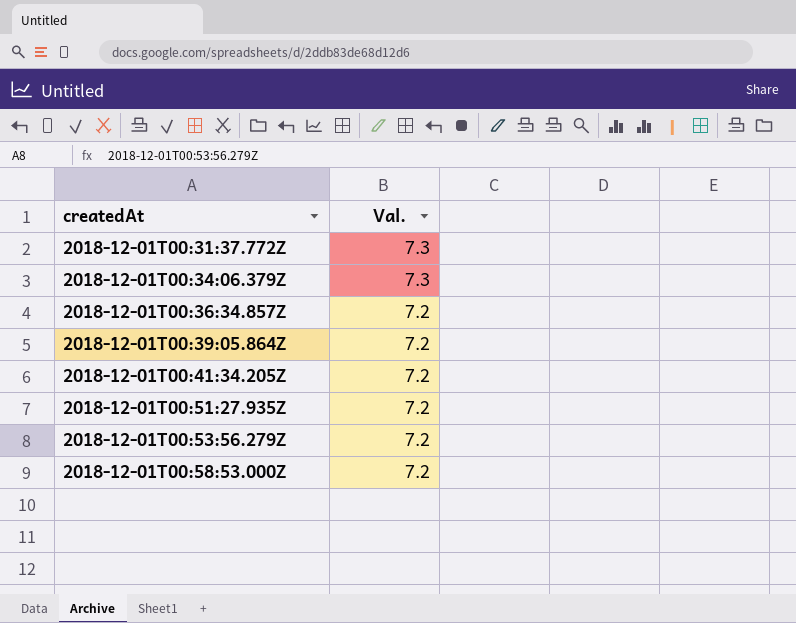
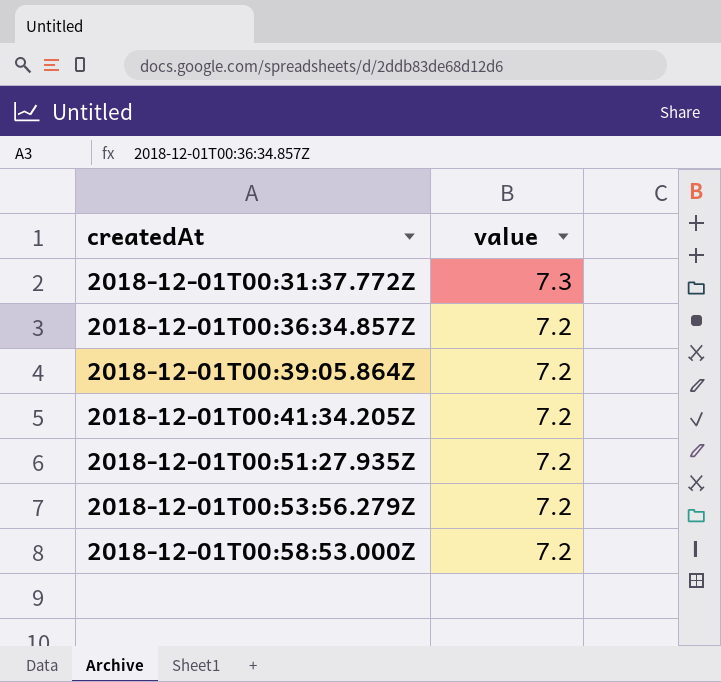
column name: Val. -> value
row 2018-12-01T00:34:06.379Z: 7.3 -> none

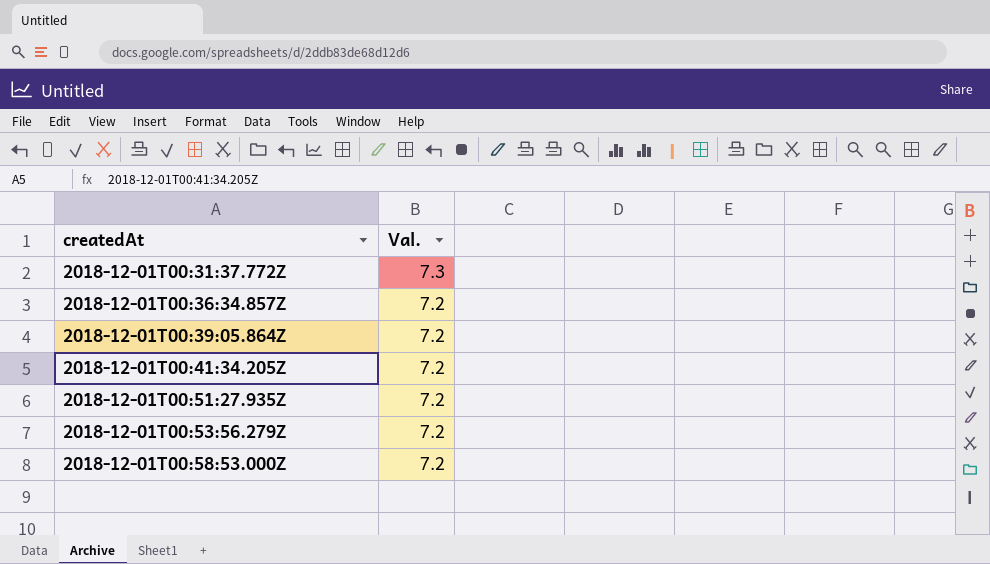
column name: value -> Val.

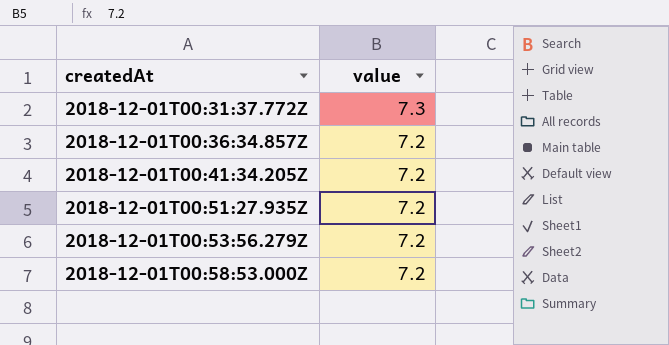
column name: Val. -> value
row 2018-12-01T00:39:05.864Z: 7.2 -> none

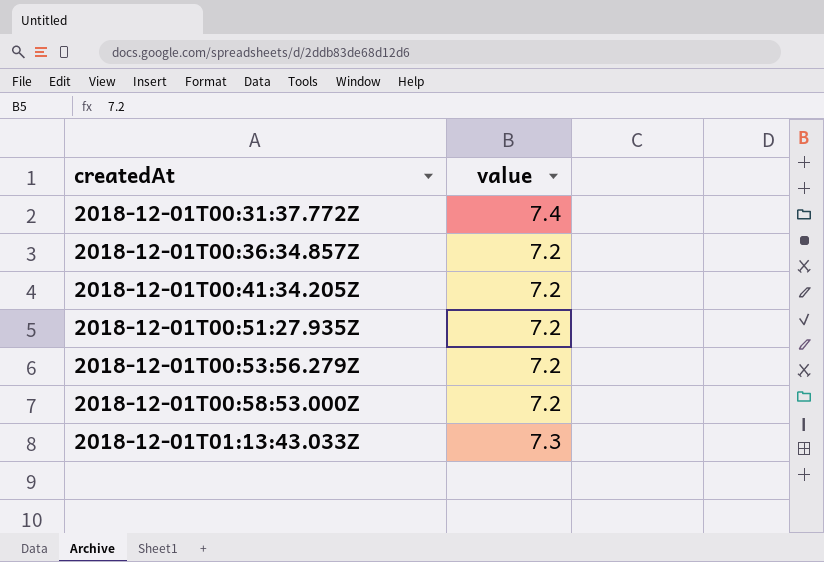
2018-12-01T00:31:37.772Z | value: 7.3 -> 7.4
row 2018-12-01T01:13:43.033Z: none -> 7.3

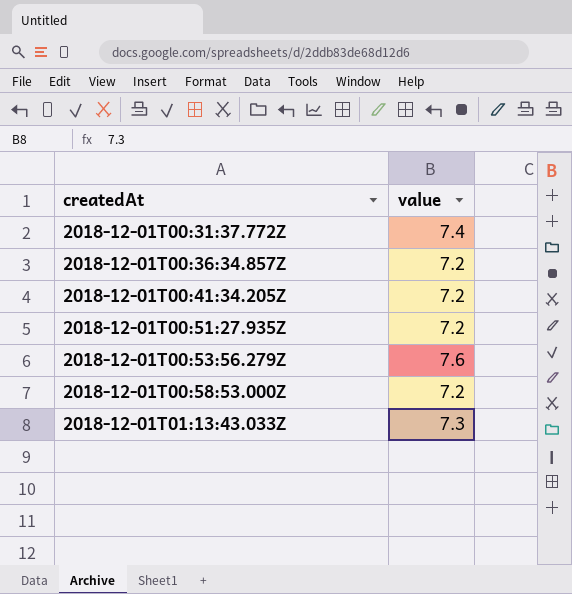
2018-12-01T00:53:56.279Z | value: 7.2 -> 7.6

